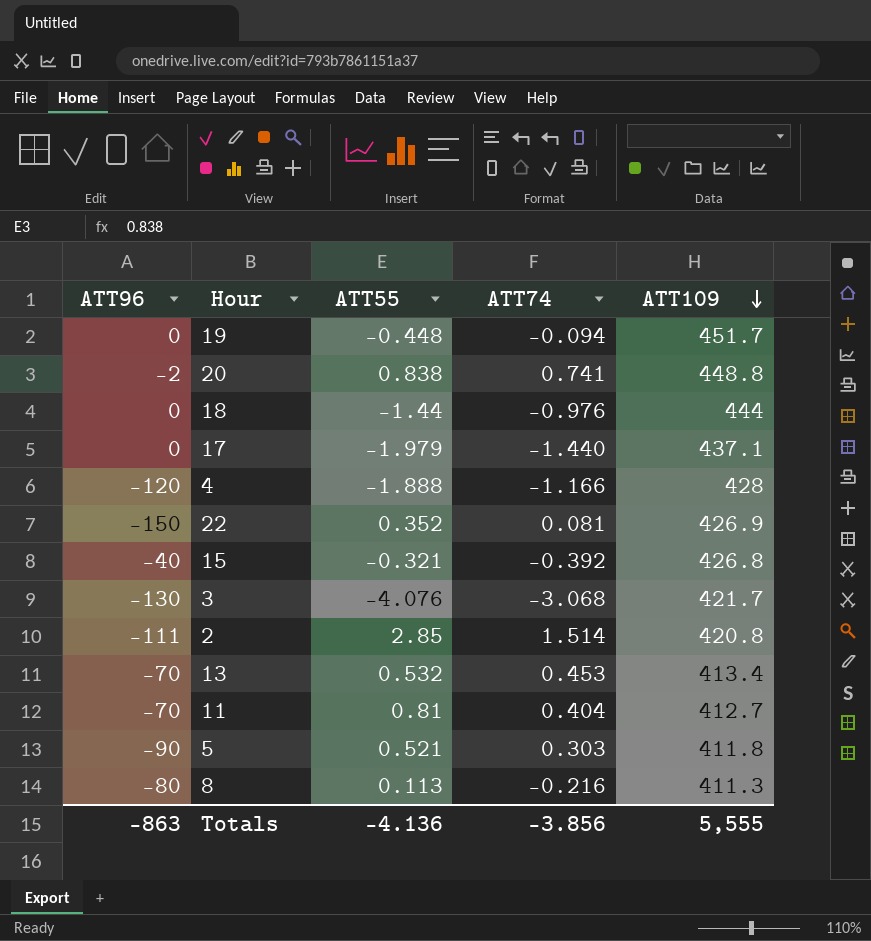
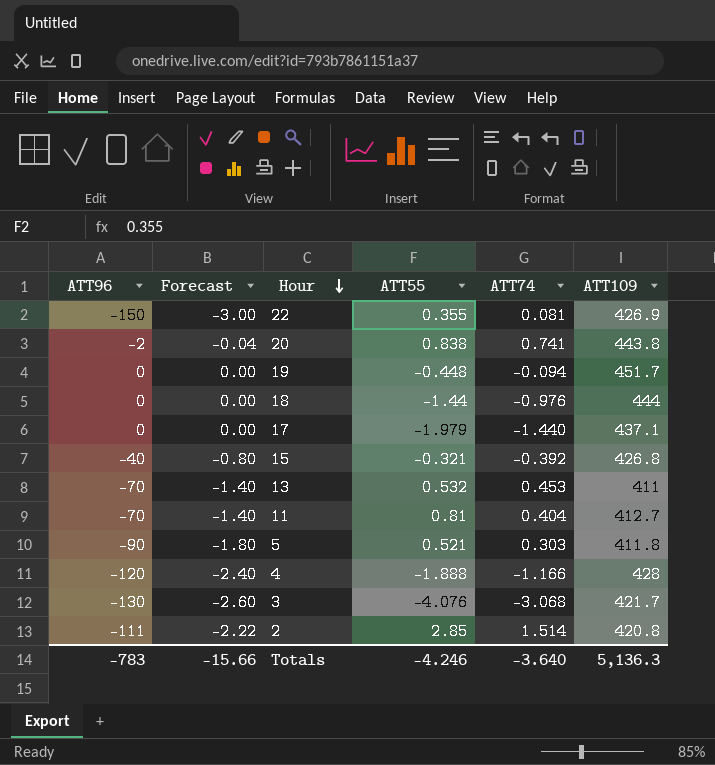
row order: ATT109 descending -> Hour descending
column Forecast | formula: none -> [ATT96] * 0.02
row 8: -80 | 0.113 | -0.216 | 411.3 -> none
22 | ATT55: 0.352 -> 0.355
20 | ATT109: 448.8 -> 443.8
13 | ATT109: 413.4 -> 411
Totals | ATT96: -863 -> -783
Totals | ATT55: -4.136 -> -4.246
Totals | ATT74: -3.856 -> -3.640
Totals | ATT109: 5,555 -> 5,136.3

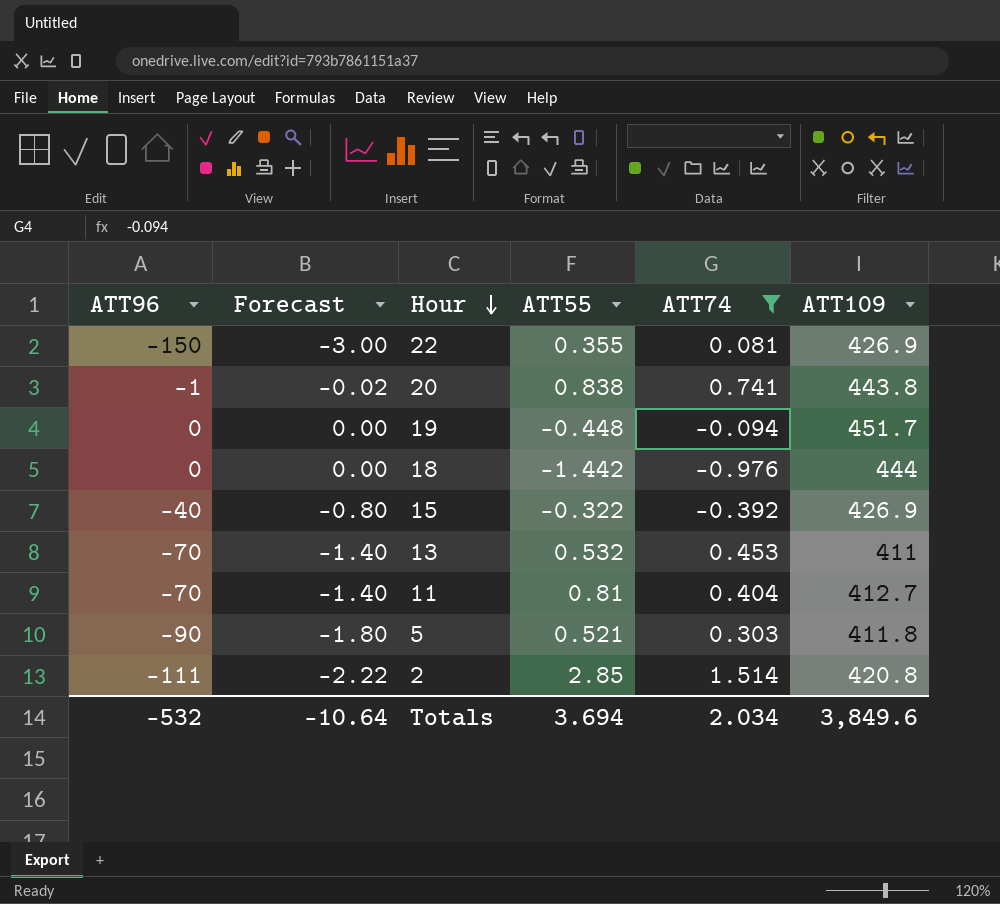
filter: none -> ATT74 >= -0.976
20 | ATT96: -2 -> -1
20 | Forecast: -0.04 -> -0.02
18 | ATT55: -1.44 -> -1.442
15 | ATT55: -0.321 -> -0.322
15 | ATT109: 426.8 -> 426.9
Totals | ATT96: -783 -> -532
Totals | Forecast: -15.66 -> -10.64
Totals | ATT55: -4.246 -> 3.694
Totals | ATT74: -3.640 -> 2.034
Totals | ATT109: 5,136.3 -> 3,849.6

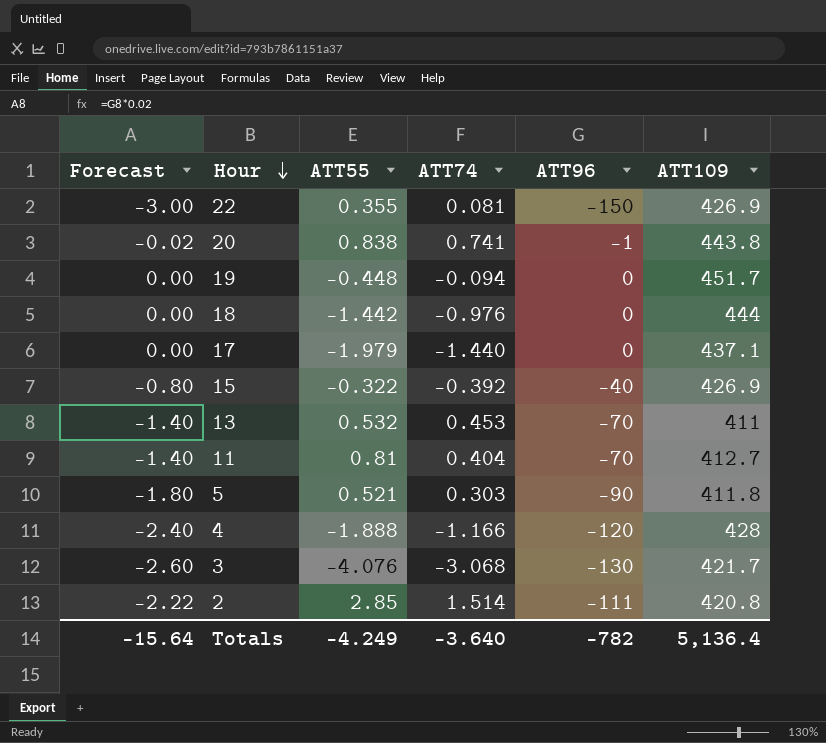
filter: ATT74 >= -0.976 -> none
column ATT96 | position: 1 -> 5
Totals | Forecast: -10.64 -> -15.64
Totals | ATT55: 3.694 -> -4.249
Totals | ATT74: 2.034 -> -3.640
Totals | ATT96: -532 -> -782
Totals | ATT109: 3,849.6 -> 5,136.4

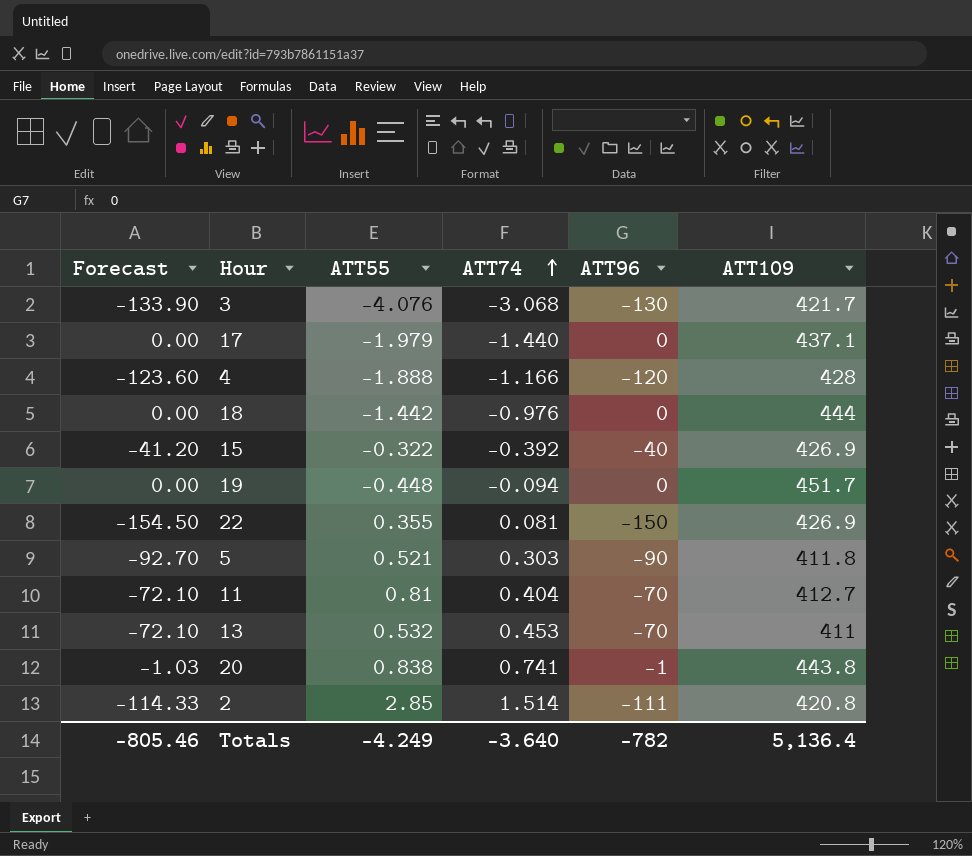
row order: Hour descending -> ATT74 ascending
column Forecast | formula: [ATT96] * 0.02 -> [ATT96] * 1.03
Totals | Forecast: -15.64 -> -805.46

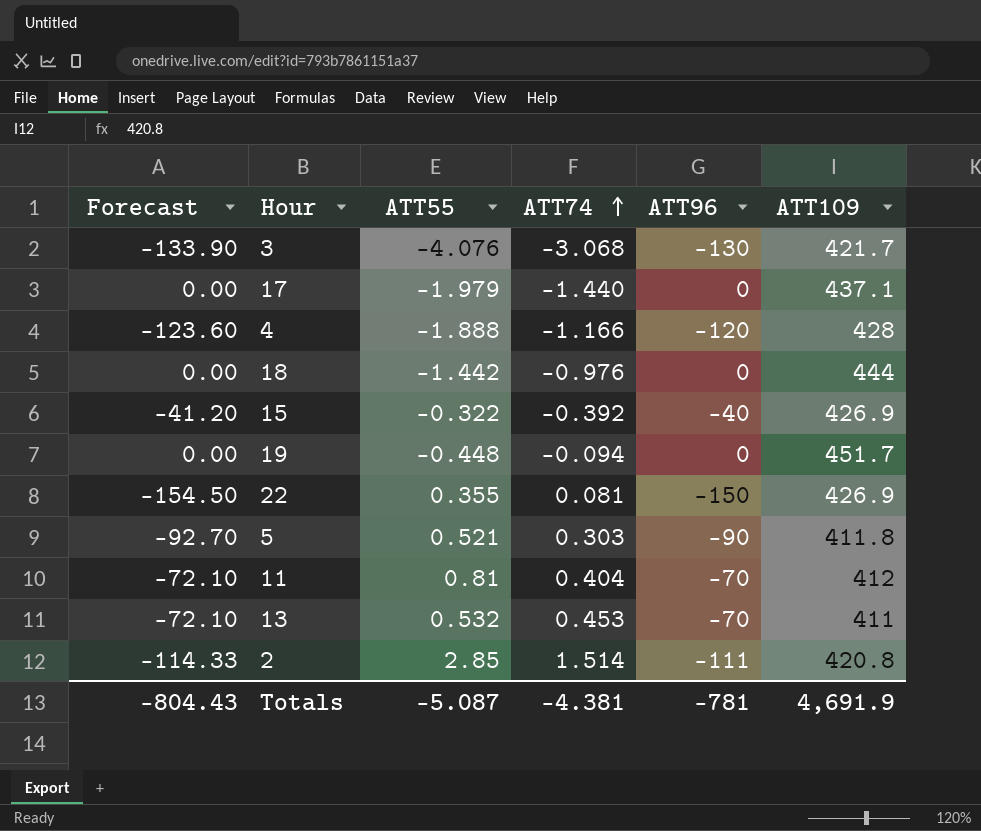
row 20: -1.03 | 0.838 | 0.741 | -1 | 443.8 -> none
11 | ATT109: 412.7 -> 412
Totals | Forecast: -805.46 -> -804.43
Totals | ATT55: -4.249 -> -5.087
Totals | ATT74: -3.640 -> -4.381
Totals | ATT96: -782 -> -781
Totals | ATT109: 5,136.4 -> 4,691.9

